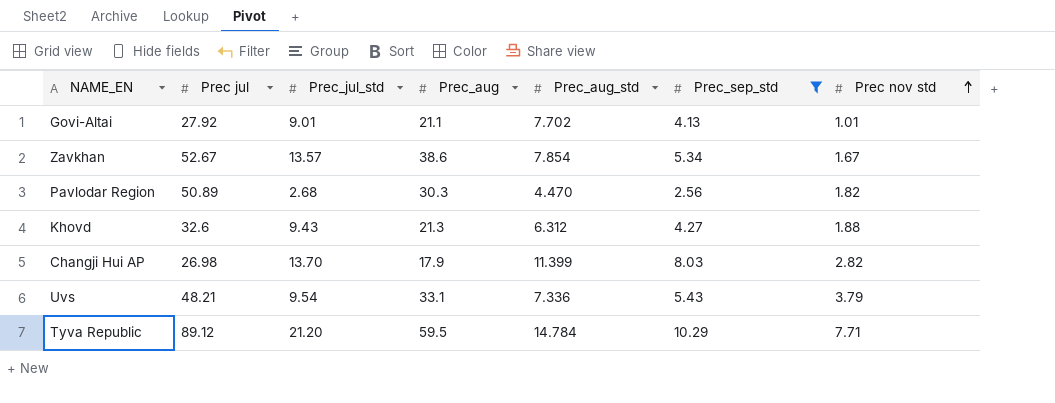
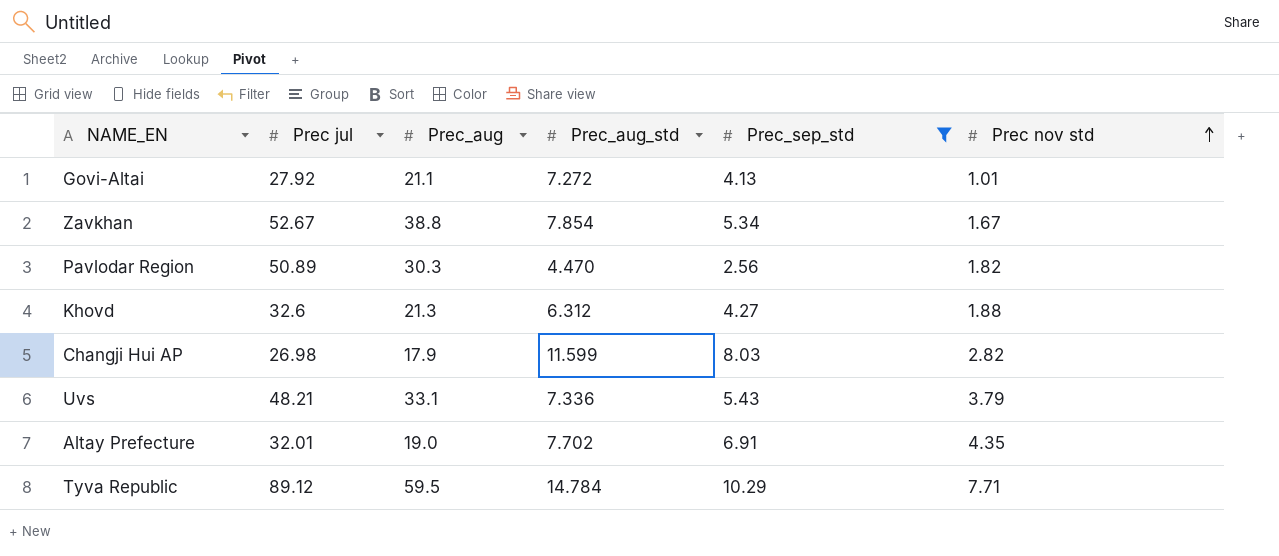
column Prec_jul_std | position: 3 -> none
Govi-Altai | Prec_aug_std: 7.702 -> 7.272
Zavkhan | Prec_aug: 38.6 -> 38.8
Changji Hui AP | Prec_aug_std: 11.399 -> 11.599
row Altay Prefecture: none -> 32.01 | 19.0 | 7.702 | 6.91 | 4.35

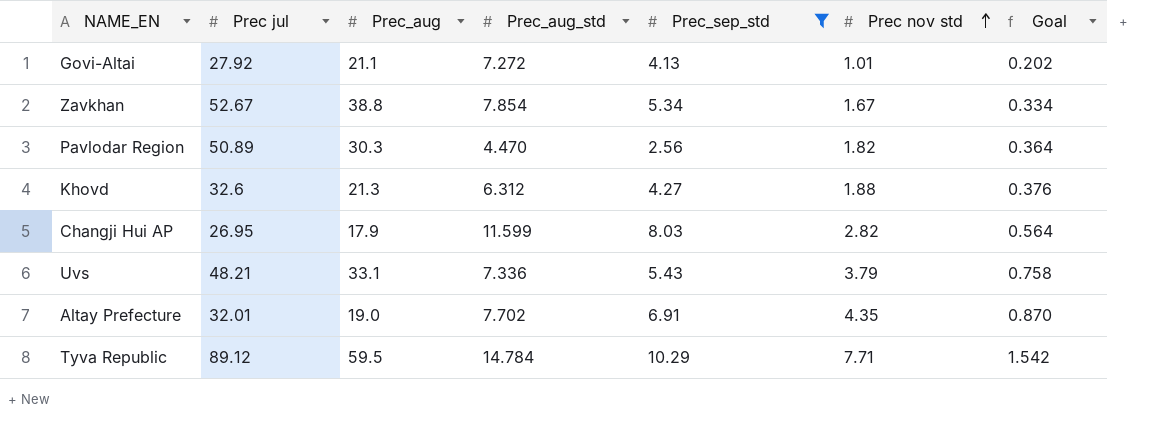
column Goal | formula: none -> [Prec nov std] * 0.2
Changji Hui AP | Prec jul: 26.98 -> 26.95

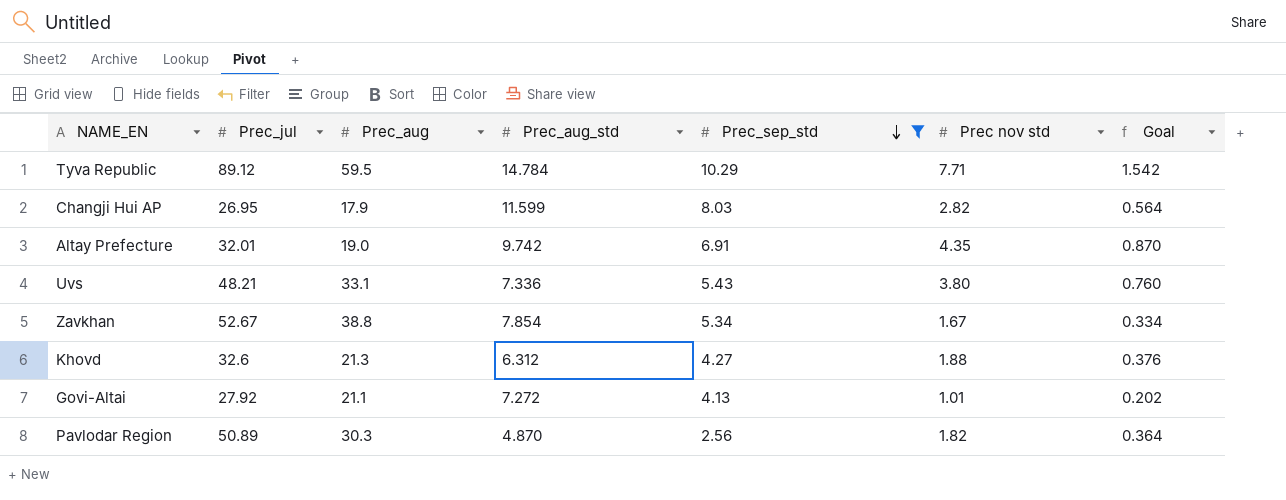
row order: Prec nov std ascending -> Prec_sep_std descending
column name: Prec jul -> Prec_jul
Altay Prefecture | Prec_aug_std: 7.702 -> 9.742
Uvs | Prec nov std: 3.79 -> 3.80
Uvs | Goal: 0.758 -> 0.760
Pavlodar Region | Prec_aug_std: 4.470 -> 4.870

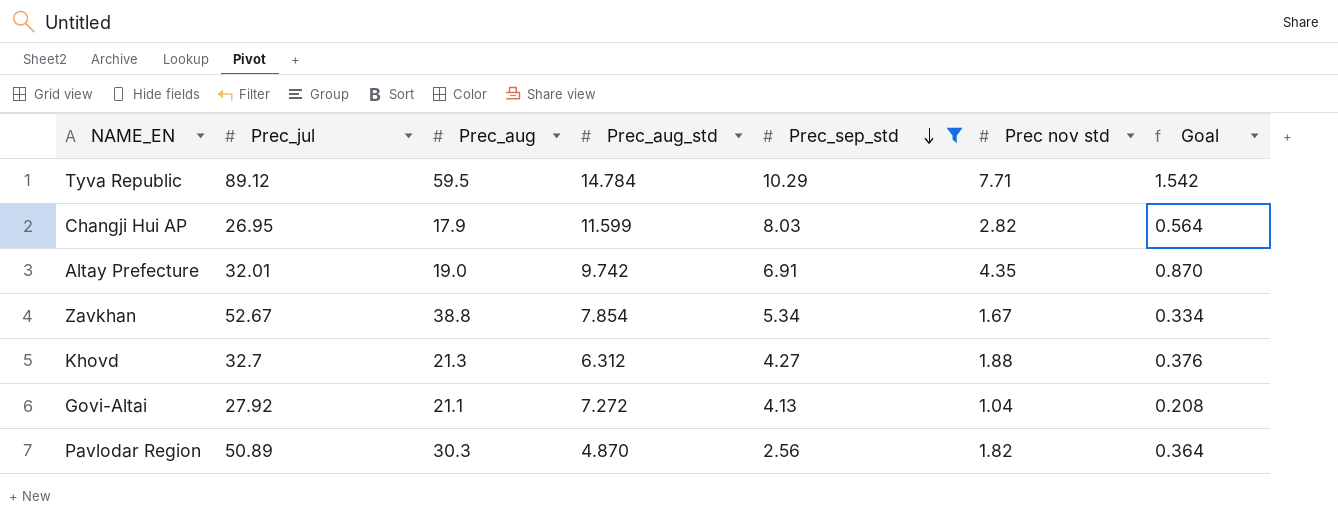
row Uvs: 48.21 | 33.1 | 7.336 | 5.43 | 3.80 | 0.760 -> none
Khovd | Prec_jul: 32.6 -> 32.7
Govi-Altai | Prec nov std: 1.01 -> 1.04
Govi-Altai | Goal: 0.202 -> 0.208

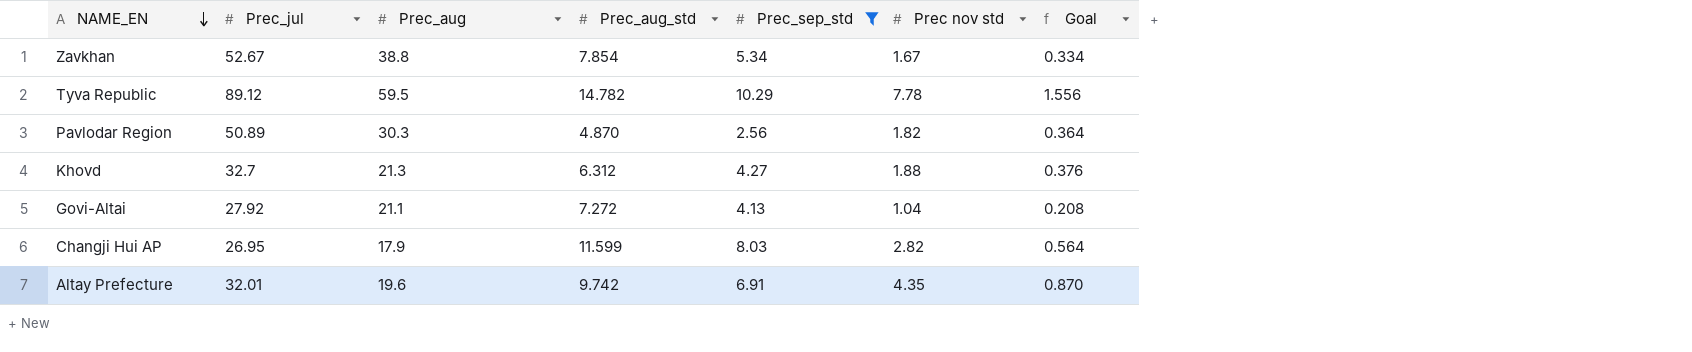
row order: Prec_sep_std descending -> NAME_EN descending
Tyva Republic | Prec_aug_std: 14.784 -> 14.782
Tyva Republic | Prec nov std: 7.71 -> 7.78
Tyva Republic | Goal: 1.542 -> 1.556
Altay Prefecture | Prec_aug: 19.0 -> 19.6

